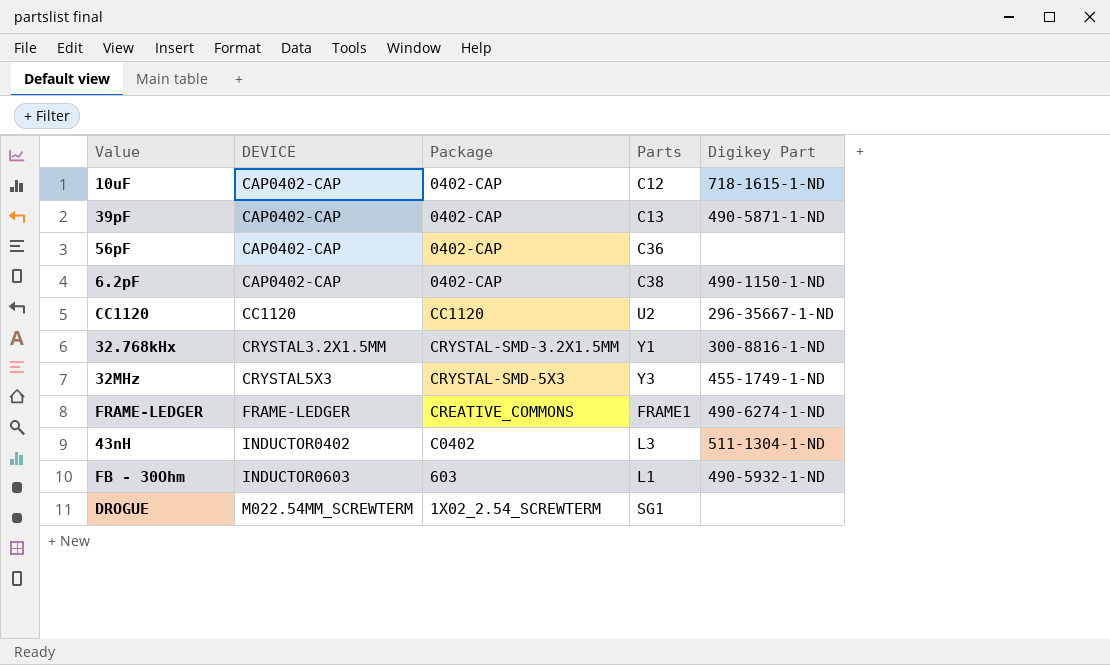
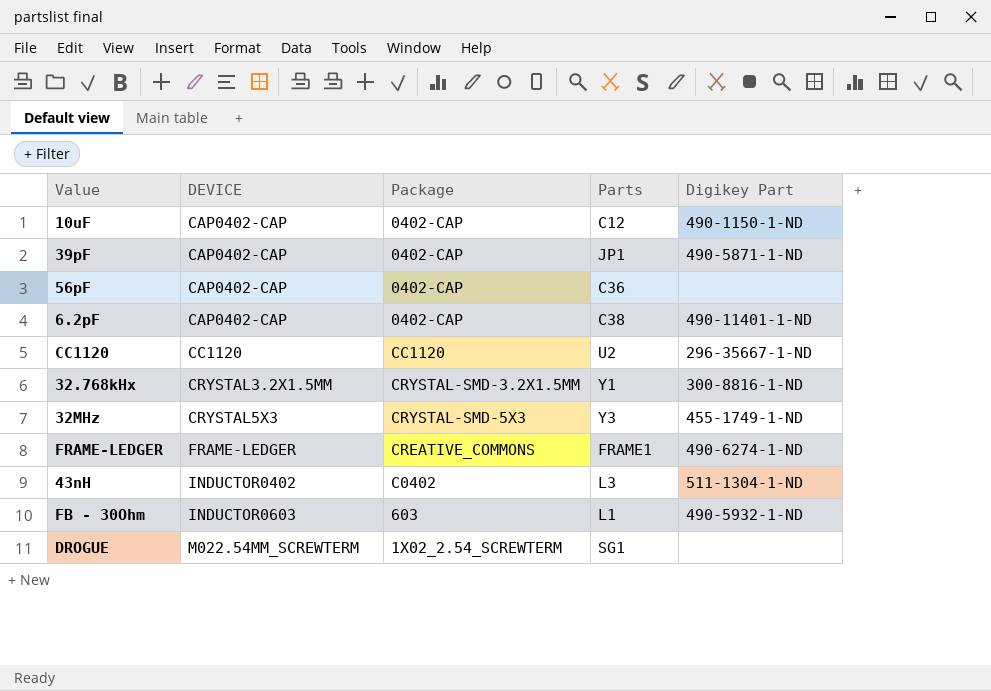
10uF | Digikey Part: 718-1615-1-ND -> 490-1150-1-ND
39pF | Parts: C13 -> JP1
6.2pF | Digikey Part: 490-1150-1-ND -> 490-11401-1-ND

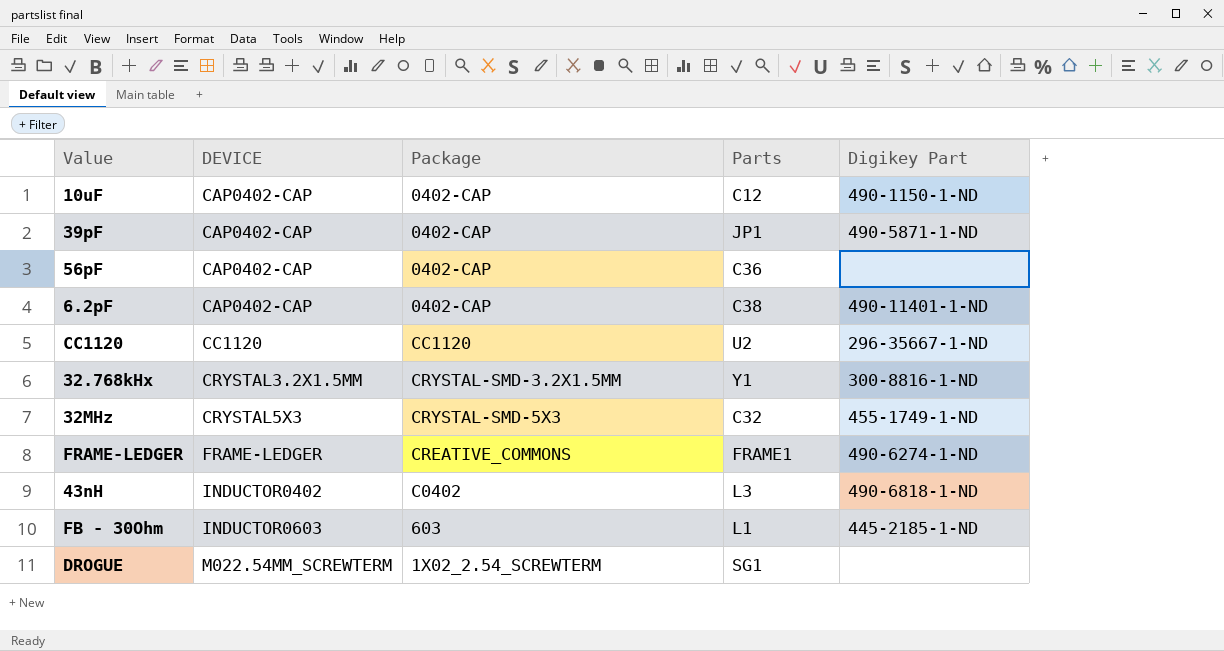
32MHz | Parts: Y3 -> C32
43nH | Digikey Part: 511-1304-1-ND -> 490-6818-1-ND
FB - 30Ohm | Digikey Part: 490-5932-1-ND -> 445-2185-1-ND

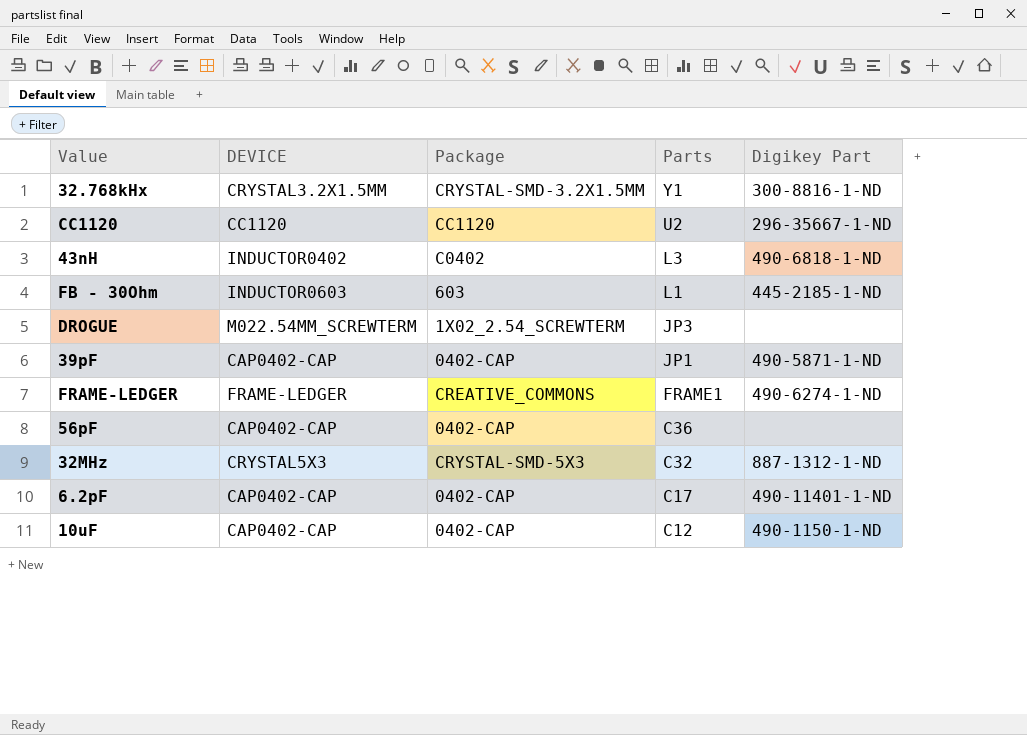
row order: DEVICE ascending -> Parts descending
DROGUE | Parts: SG1 -> JP3
32MHz | Digikey Part: 455-1749-1-ND -> 887-1312-1-ND
6.2pF | Parts: C38 -> C17

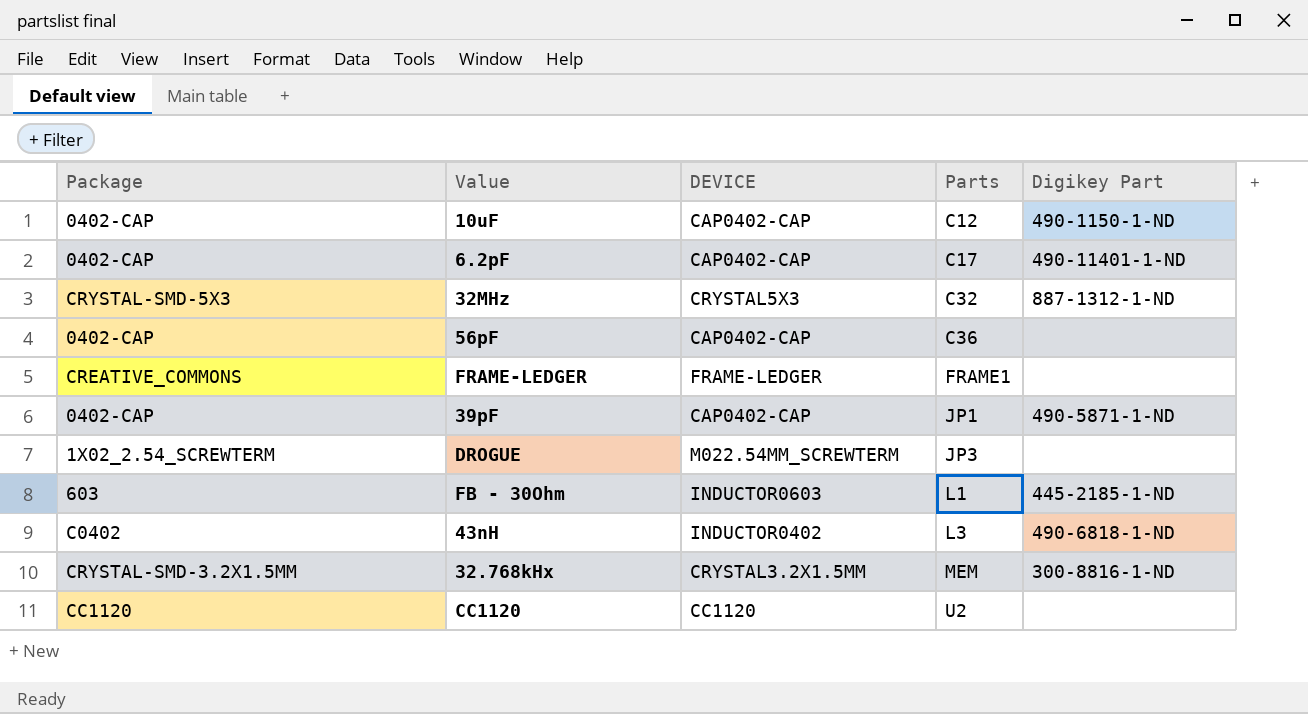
row order: Parts descending -> Parts ascending
column Package | position: 3 -> 1
FRAME-LEDGER | Digikey Part: 490-6274-1-ND -> none
32.768kHx | Parts: Y1 -> MEM
CC1120 | Digikey Part: 296-35667-1-ND -> none

